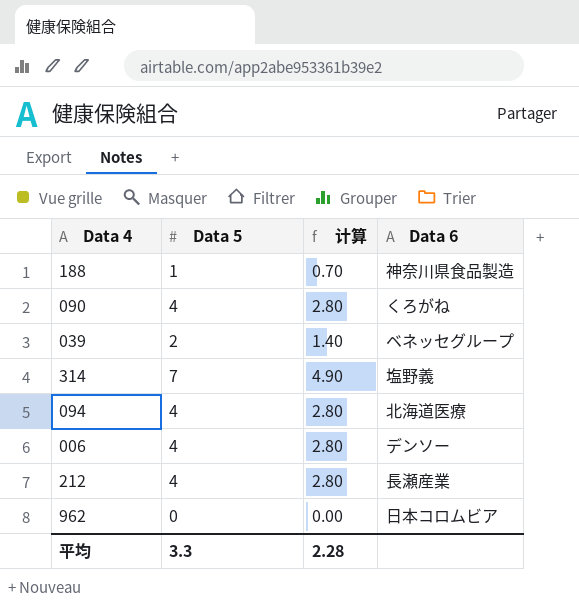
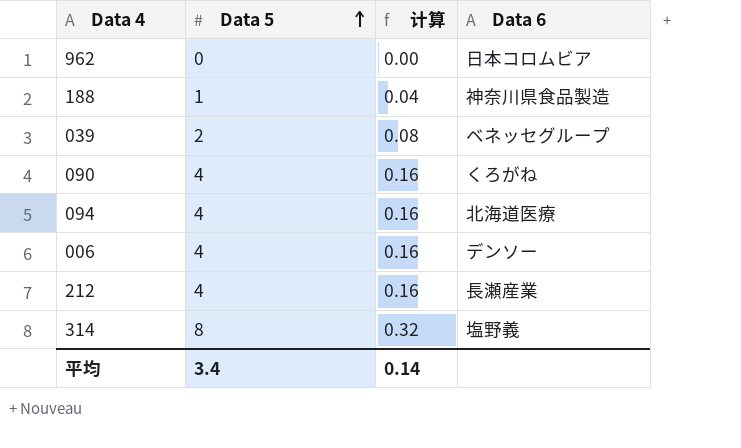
row order: none -> Data 5 ascending
column 计算 | formula: [Data 5] * 0.7 -> [Data 5] * 0.04
314 | Data 5: 7 -> 8
平均 | Data 5: 3.3 -> 3.4
平均 | 计算: 2.28 -> 0.14

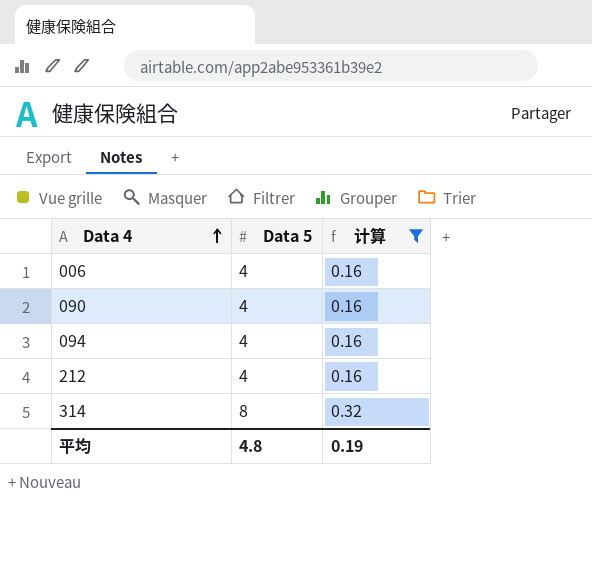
filter: none -> 计算 >= 0.16
row order: Data 5 ascending -> Data 4 ascending
column Data 6 | position: 4 -> none
平均 | Data 5: 3.4 -> 4.8
平均 | 计算: 0.14 -> 0.19

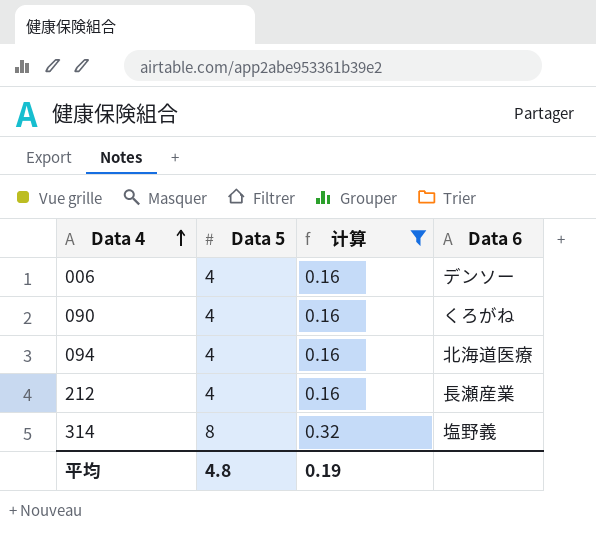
column Data 6 | position: none -> 4

